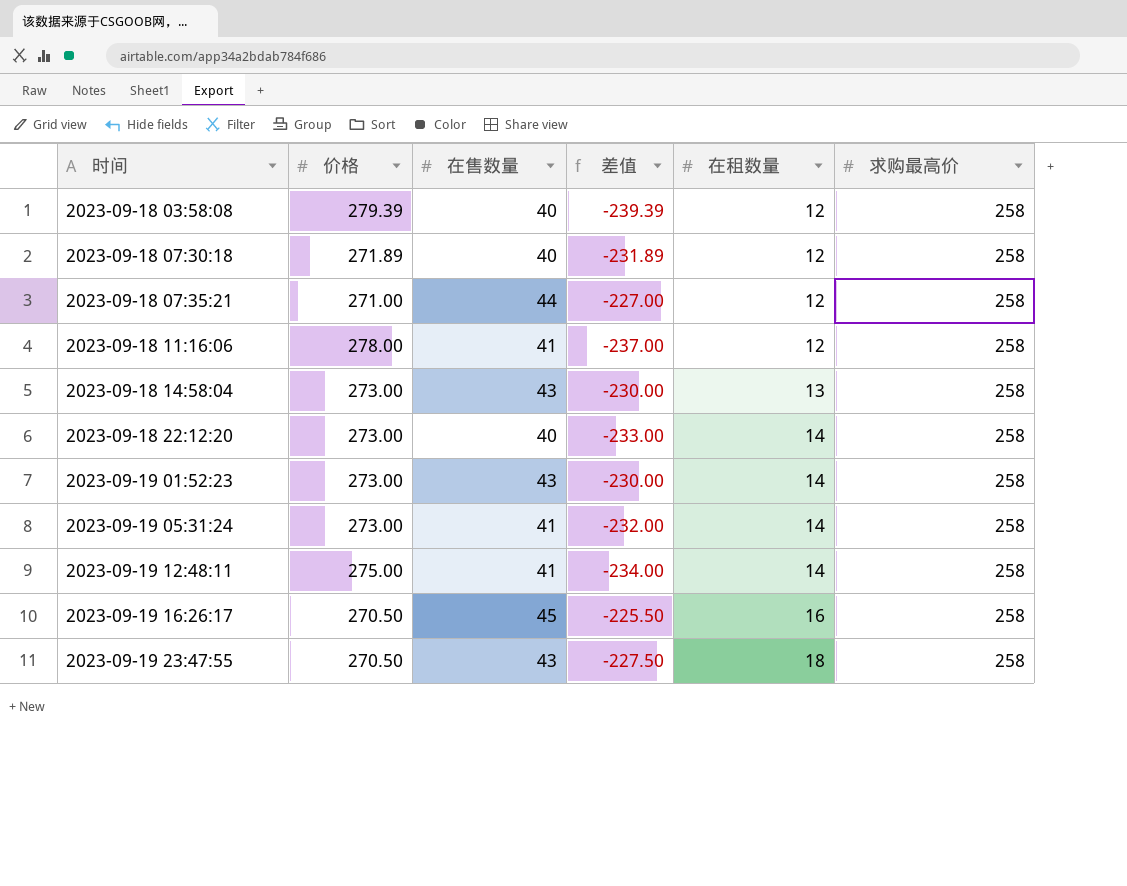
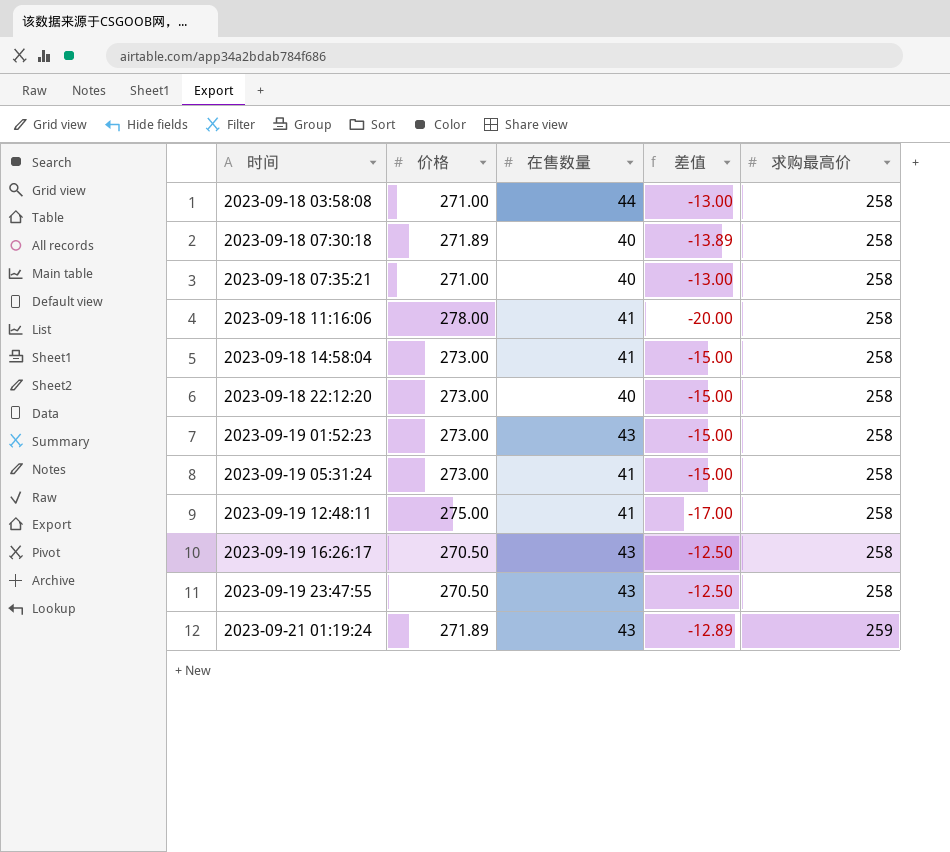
column 在租数量 | position: 5 -> none
column 差值 | formula: [在售数量] - [价格] -> [求购最高价] - [价格]
2023-09-18 03:58:08 | 价格: 279.39 -> 271.00
2023-09-18 03:58:08 | 在售数量: 40 -> 44
2023-09-18 07:35:21 | 在售数量: 44 -> 40
2023-09-18 14:58:04 | 在售数量: 43 -> 41
2023-09-19 16:26:17 | 在售数量: 45 -> 43
row 2023-09-21 01:19:24: none -> 271.89 | 43 | -12.89 | 259

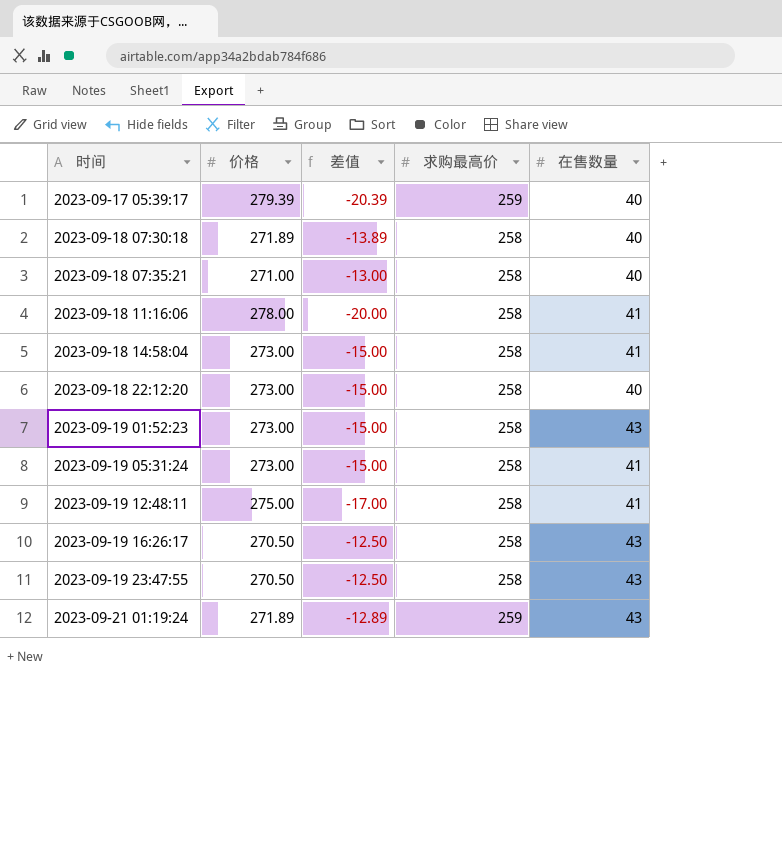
column 在售数量 | position: 3 -> 5
row 2023-09-18 03:58:08: 271.00 | 44 | -13.00 | 258 -> none
row 2023-09-17 05:39:17: none -> 279.39 | -20.39 | 259 | 40

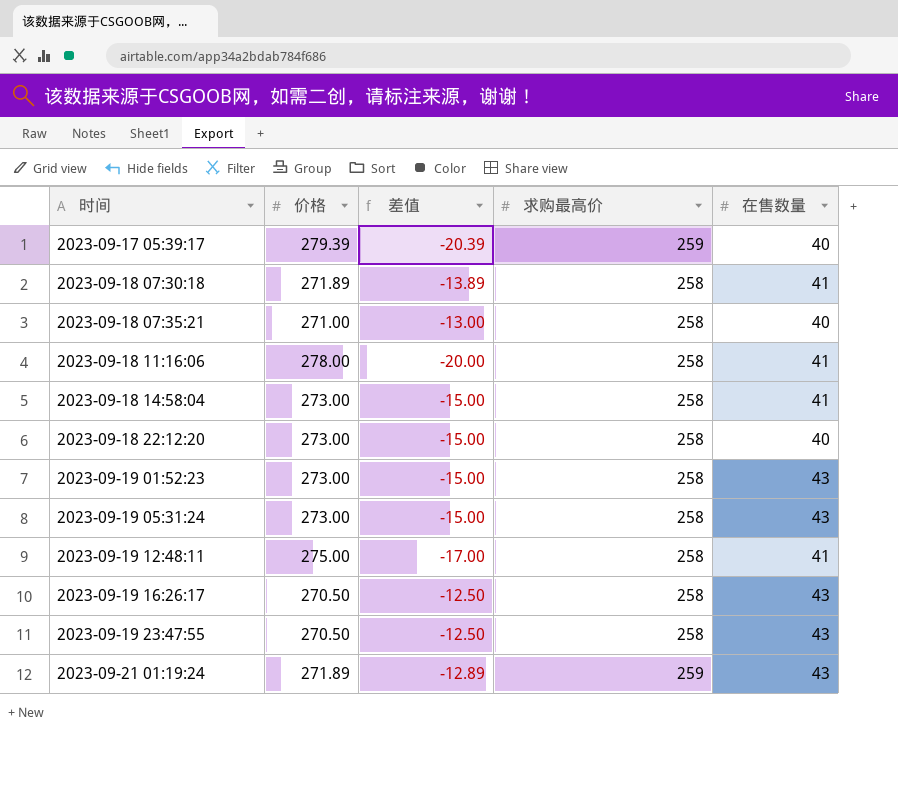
2023-09-18 07:30:18 | 在售数量: 40 -> 41
2023-09-19 05:31:24 | 在售数量: 41 -> 43

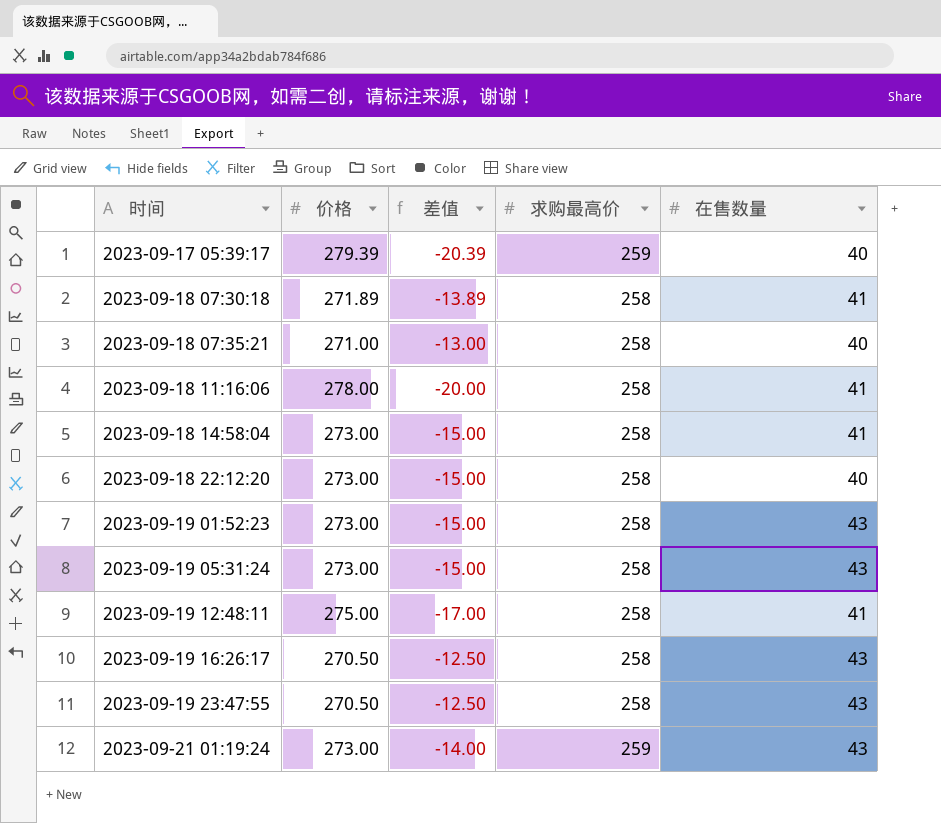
2023-09-21 01:19:24 | 价格: 271.89 -> 273.00
2023-09-21 01:19:24 | 差值: -12.89 -> -14.00

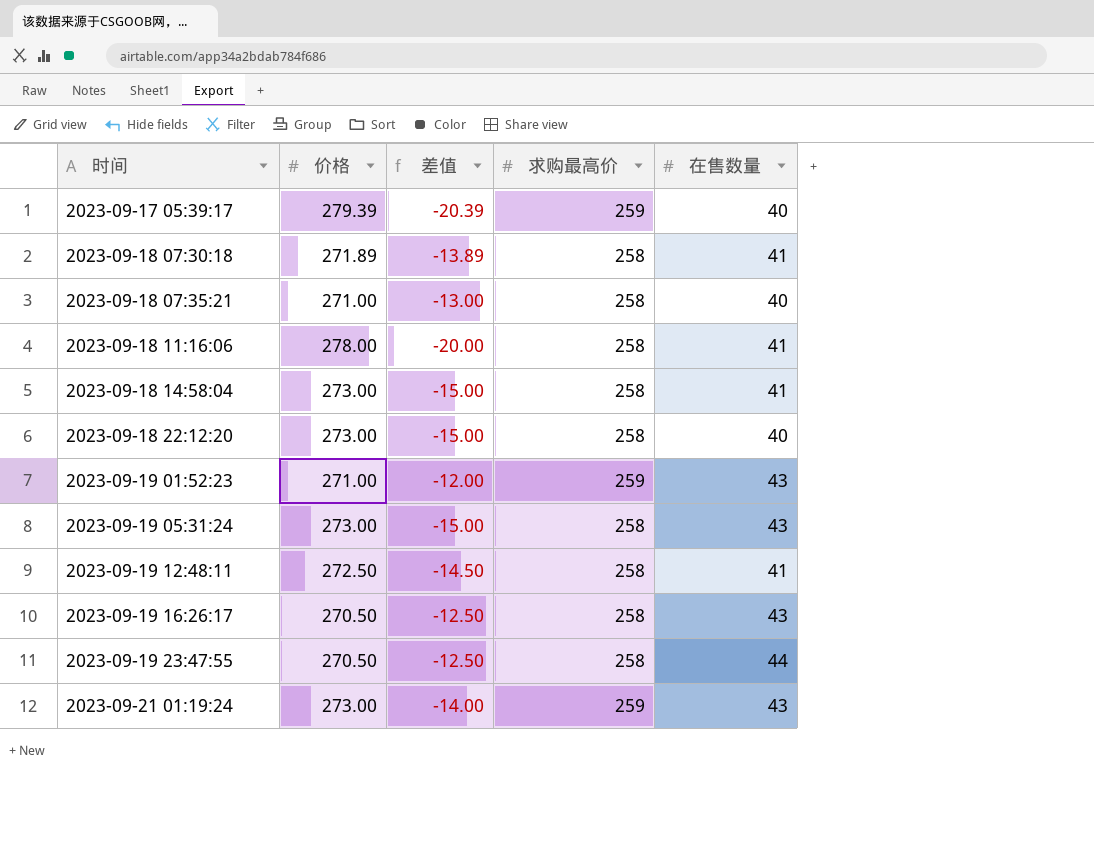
2023-09-19 01:52:23 | 价格: 273.00 -> 271.00
2023-09-19 01:52:23 | 差值: -15.00 -> -12.00
2023-09-19 01:52:23 | 求购最高价: 258 -> 259
2023-09-19 12:48:11 | 价格: 275.00 -> 272.50
2023-09-19 12:48:11 | 差值: -17.00 -> -14.50
2023-09-19 23:47:55 | 在售数量: 43 -> 44

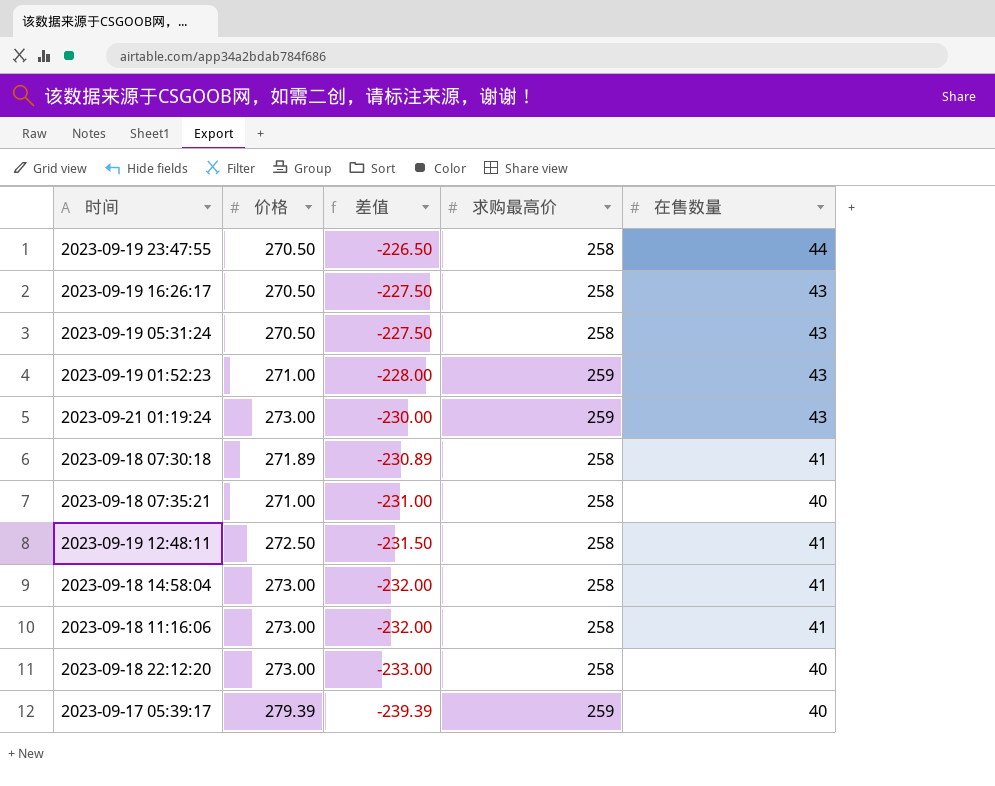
row order: 时间 ascending -> 差值 descending
column 差值 | formula: [求购最高价] - [价格] -> [在售数量] - [价格]
2023-09-19 05:31:24 | 价格: 273.00 -> 270.50
2023-09-18 11:16:06 | 价格: 278.00 -> 273.00

